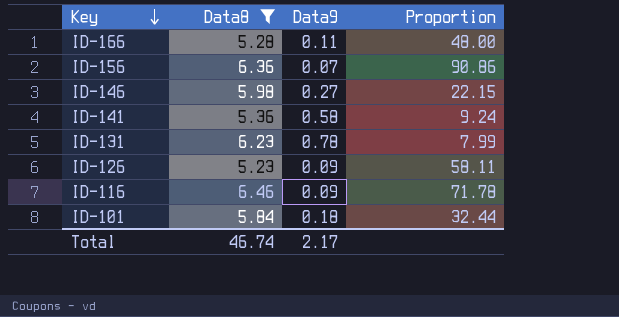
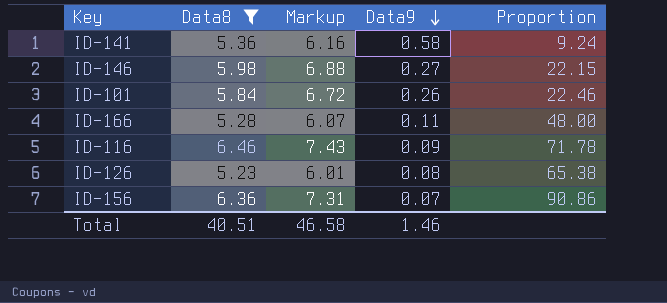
row order: Key descending -> Data9 descending
column Markup | formula: none -> [Data8] * 1.15
row ID-131: 6.23 | 0.78 | 7.99 -> none
ID-101 | Data9: 0.18 -> 0.26
ID-101 | Proportion: 32.44 -> 22.46
ID-126 | Data9: 0.09 -> 0.08
ID-126 | Proportion: 58.11 -> 65.38
Total | Data8: 46.74 -> 40.51
Total | Data9: 2.17 -> 1.46

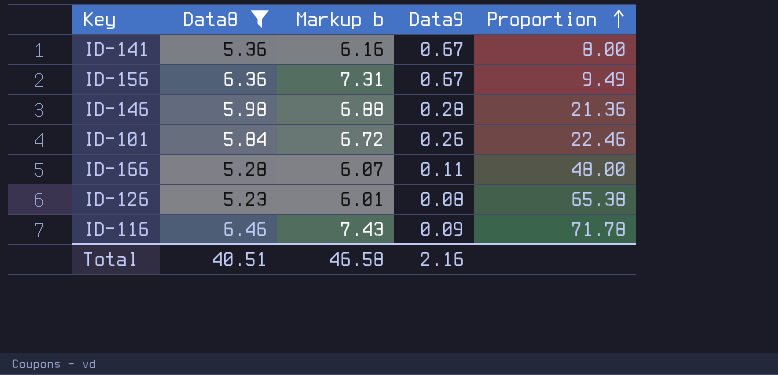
row order: Data9 descending -> Proportion ascending
column name: Markup -> Markup b
ID-141 | Data9: 0.58 -> 0.67
ID-141 | Proportion: 9.24 -> 8.00
ID-156 | Data9: 0.07 -> 0.67
ID-156 | Proportion: 90.86 -> 9.49
ID-146 | Data9: 0.27 -> 0.28
ID-146 | Proportion: 22.15 -> 21.36
Total | Data9: 1.46 -> 2.16

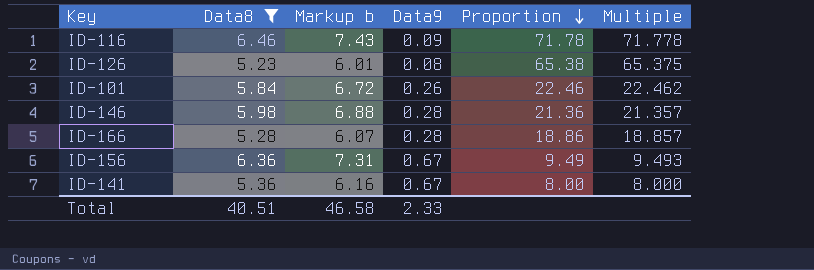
row order: Proportion ascending -> Proportion descending
column Multiple | formula: none -> [Data8] / [Data9]
ID-166 | Data9: 0.11 -> 0.28
ID-166 | Proportion: 48.00 -> 18.86
Total | Data9: 2.16 -> 2.33

